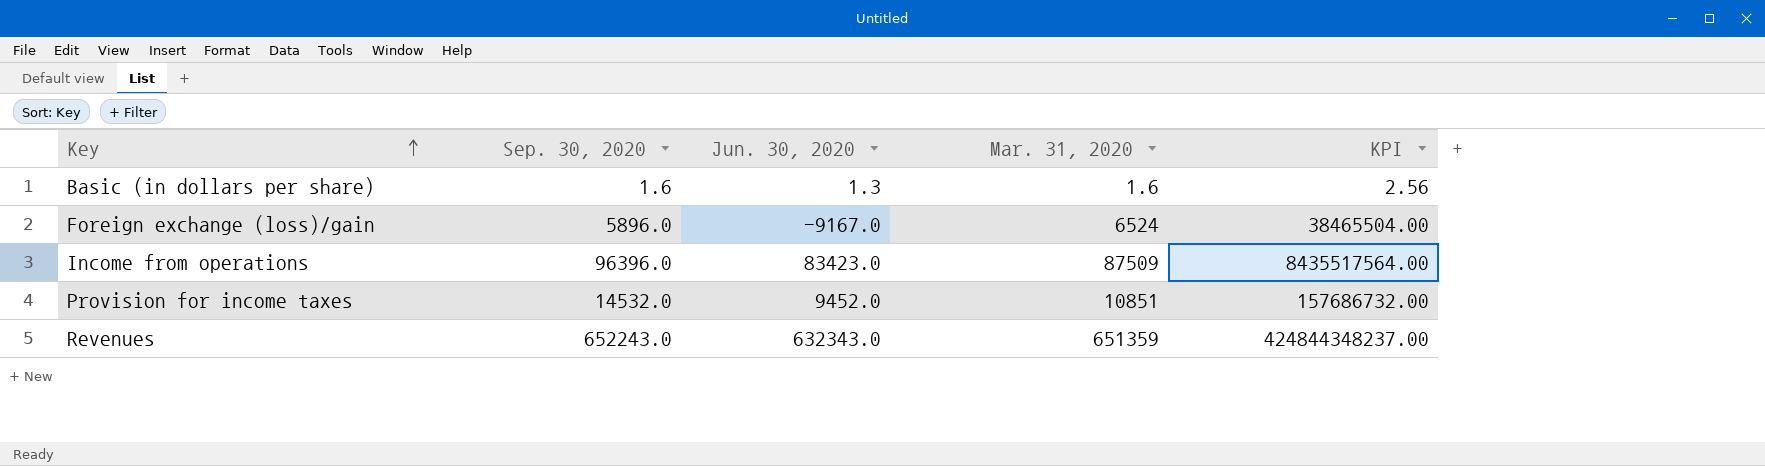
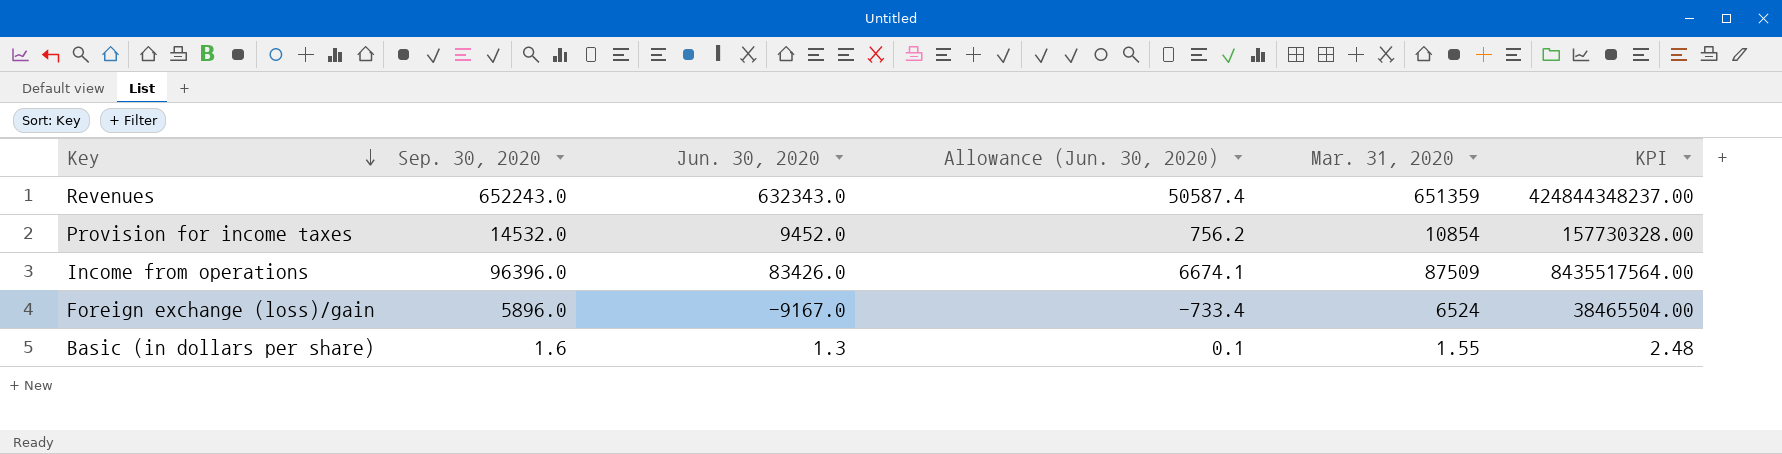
row order: Key ascending -> Key descending
column Allowance (Jun. 30, 2020) | formula: none -> [Jun. 30, 2020] * 0.08
Provision for income taxes | Mar. 31, 2020: 10851 -> 10854
Provision for income taxes | KPI: 157686732.00 -> 157730328.00
Income from operations | Jun. 30, 2020: 83423.0 -> 83426.0
Basic (in dollars per share) | Mar. 31, 2020: 1.6 -> 1.55
Basic (in dollars per share) | KPI: 2.56 -> 2.48

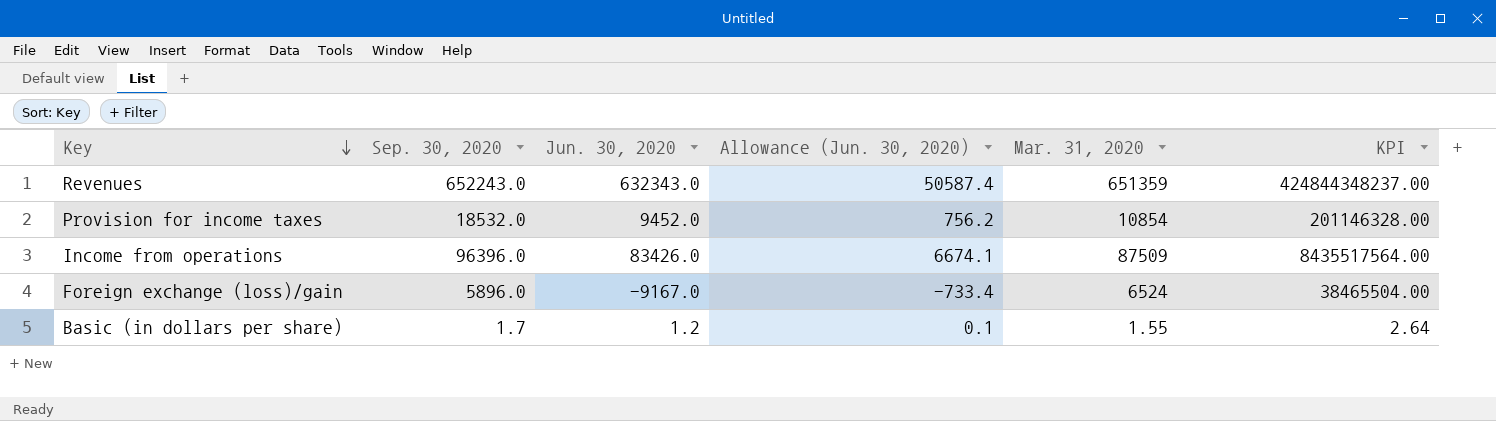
Provision for income taxes | Sep. 30, 2020: 14532.0 -> 18532.0
Provision for income taxes | KPI: 157730328.00 -> 201146328.00
Basic (in dollars per share) | Sep. 30, 2020: 1.6 -> 1.7
Basic (in dollars per share) | Jun. 30, 2020: 1.3 -> 1.2
Basic (in dollars per share) | KPI: 2.48 -> 2.64

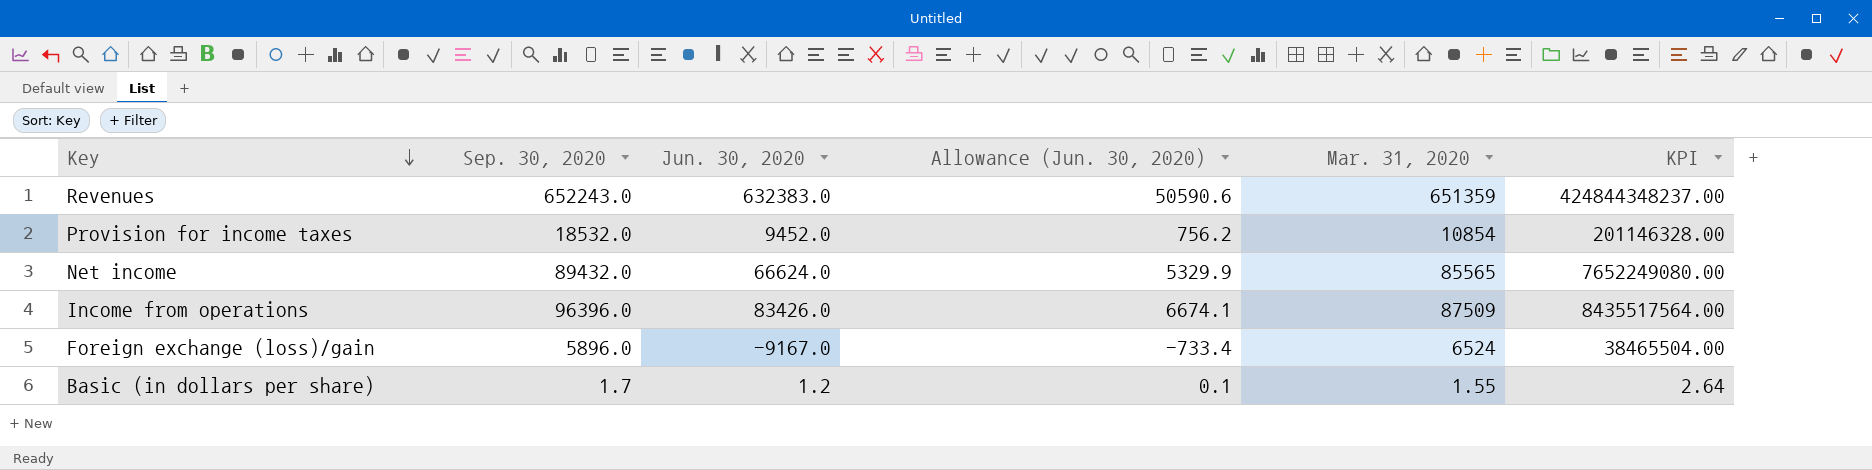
Revenues | Jun. 30, 2020: 632343.0 -> 632383.0
Revenues | Allowance (Jun. 30, 2020): 50587.4 -> 50590.6
row Net income: none -> 89432.0 | 66624.0 | 5329.9 | 85565 | 7652249080.00

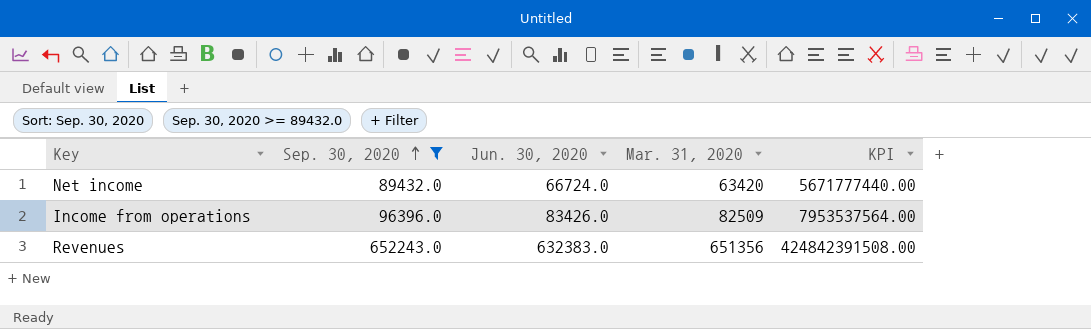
filter: none -> Sep. 30, 2020 >= 89432.0
row order: Key descending -> Sep. 30, 2020 ascending
column Allowance (Jun. 30, 2020) | formula: [Jun. 30, 2020] * 0.08 -> none
Net income | Jun. 30, 2020: 66624.0 -> 66724.0
Net income | Mar. 31, 2020: 85565 -> 63420
Net income | KPI: 7652249080.00 -> 5671777440.00
Income from operations | Mar. 31, 2020: 87509 -> 82509
Income from operations | KPI: 8435517564.00 -> 7953537564.00
Revenues | Mar. 31, 2020: 651359 -> 651356
Revenues | KPI: 424844348237.00 -> 424842391508.00

